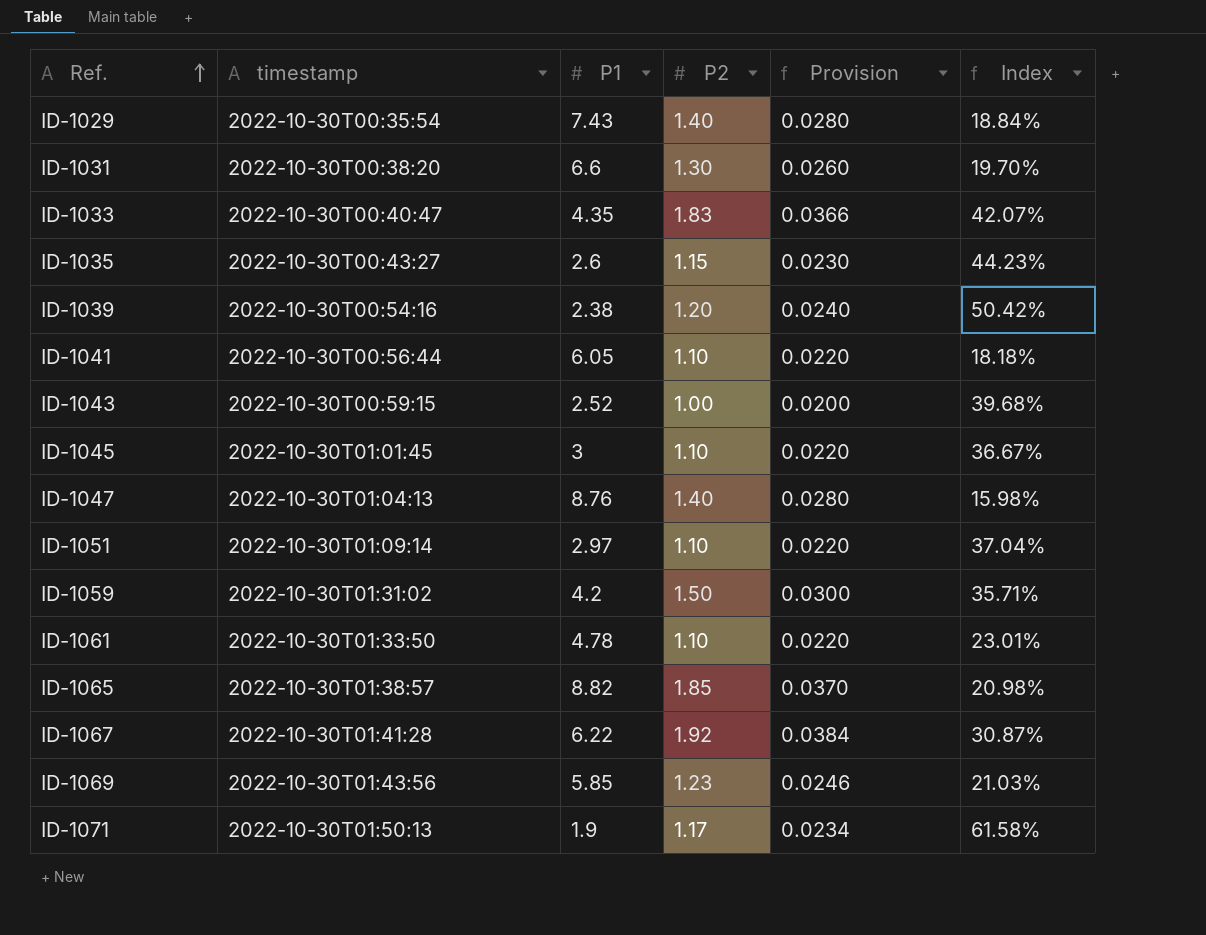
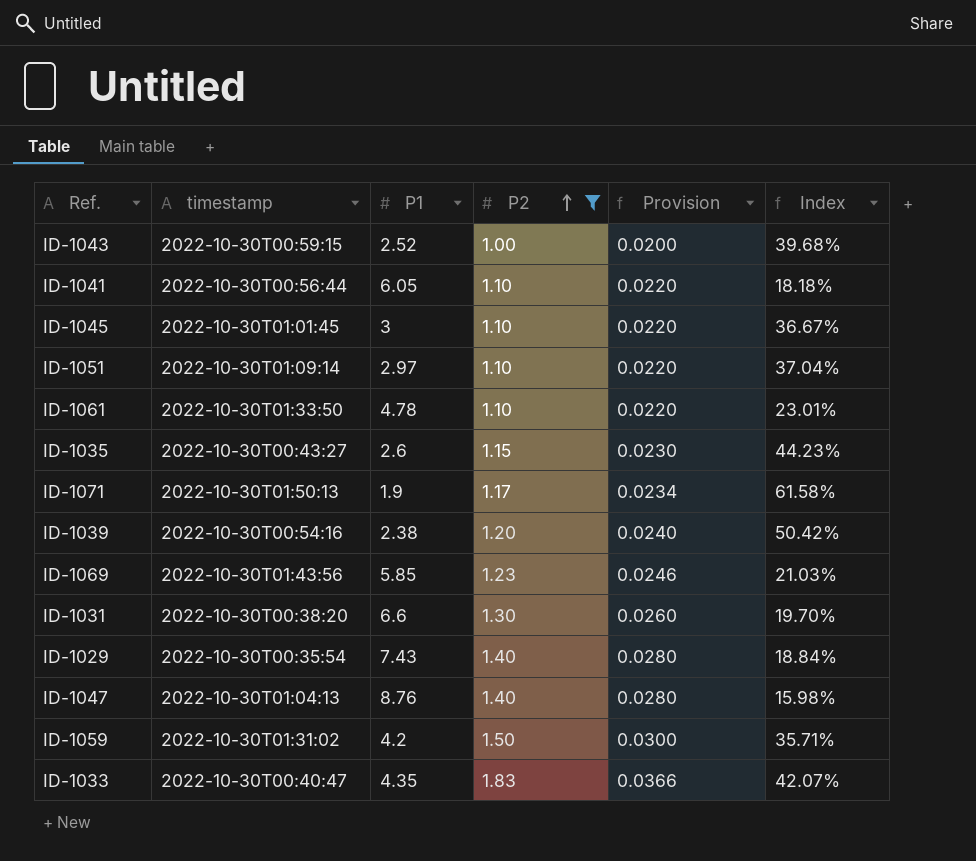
filter: none -> P2 <= 1.83
row order: Ref. ascending -> P2 ascending

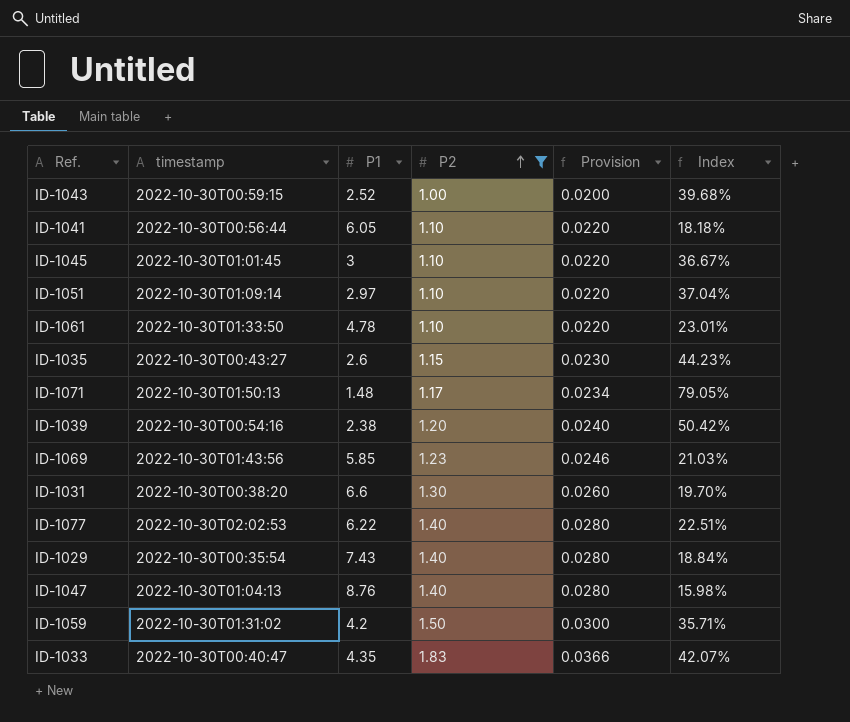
ID-1071 | P1: 1.9 -> 1.48
ID-1071 | Index: 61.58% -> 79.05%
row ID-1077: none -> 2022-10-30T02:02:53 | 6.22 | 1.40 | 0.0280 | 22.51%

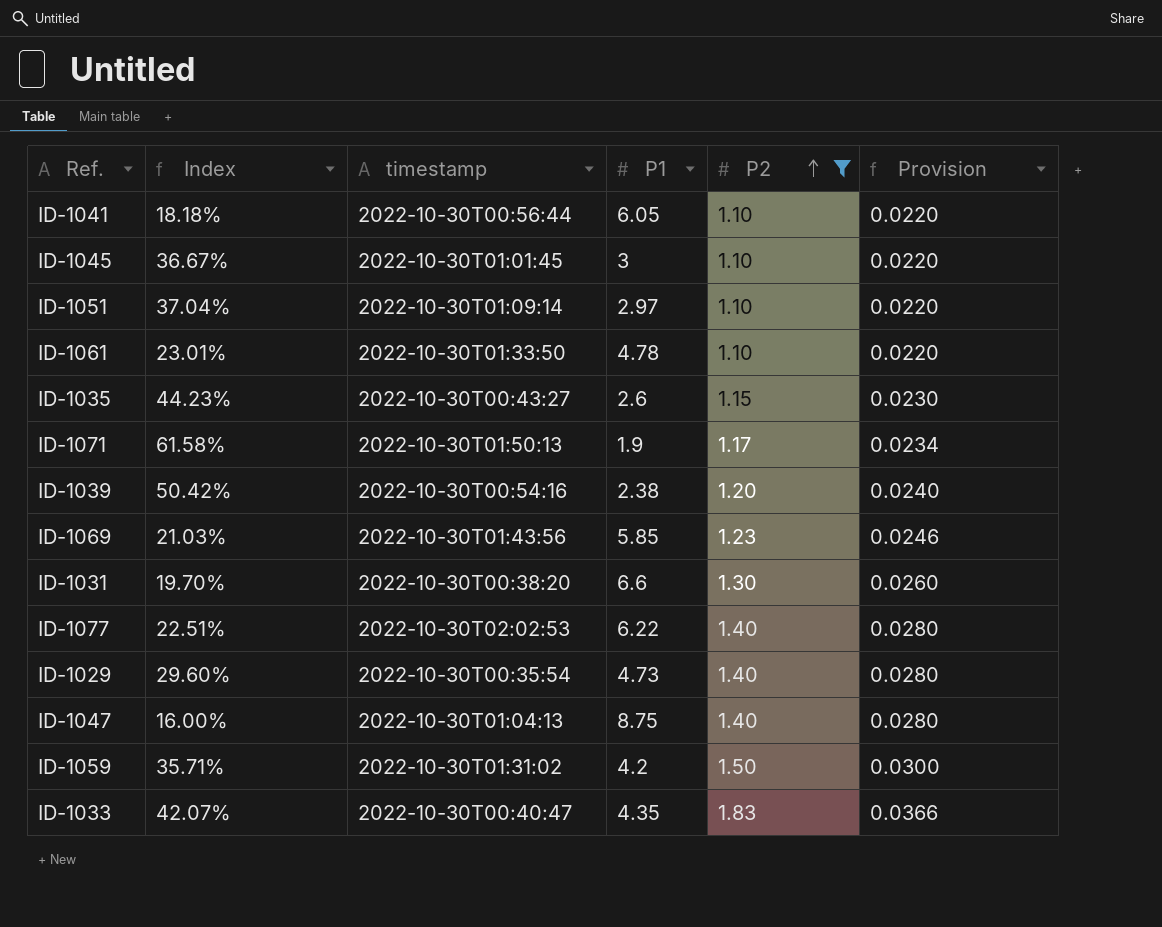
column Index | position: 6 -> 2
row ID-1043: 2022-10-30T00:59:15 | 2.52 | 1.00 | 0.0200 | 39.68% -> none
ID-1071 | Index: 79.05% -> 61.58%
ID-1071 | P1: 1.48 -> 1.9
ID-1029 | Index: 18.84% -> 29.60%
ID-1029 | P1: 7.43 -> 4.73
ID-1047 | Index: 15.98% -> 16.00%
ID-1047 | P1: 8.76 -> 8.75

